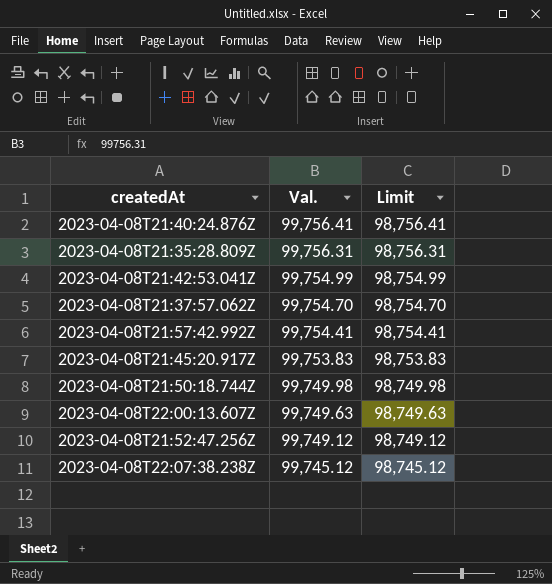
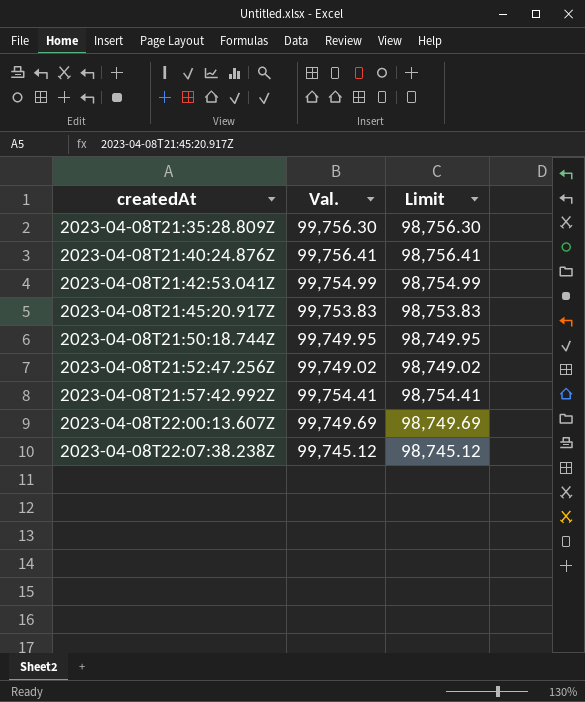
row order: Val. descending -> createdAt ascending
row 2023-04-08T21:37:57.062Z: 99,754.70 | 98,754.70 -> none
2023-04-08T21:35:28.809Z | Val.: 99,756.31 -> 99,756.30
2023-04-08T21:35:28.809Z | Limit: 98,756.31 -> 98,756.30
2023-04-08T21:50:18.744Z | Val.: 99,749.98 -> 99,749.95
2023-04-08T21:50:18.744Z | Limit: 98,749.98 -> 98,749.95
2023-04-08T21:52:47.256Z | Val.: 99,749.12 -> 99,749.02
2023-04-08T21:52:47.256Z | Limit: 98,749.12 -> 98,749.02
2023-04-08T22:00:13.607Z | Val.: 99,749.63 -> 99,749.69
2023-04-08T22:00:13.607Z | Limit: 98,749.63 -> 98,749.69

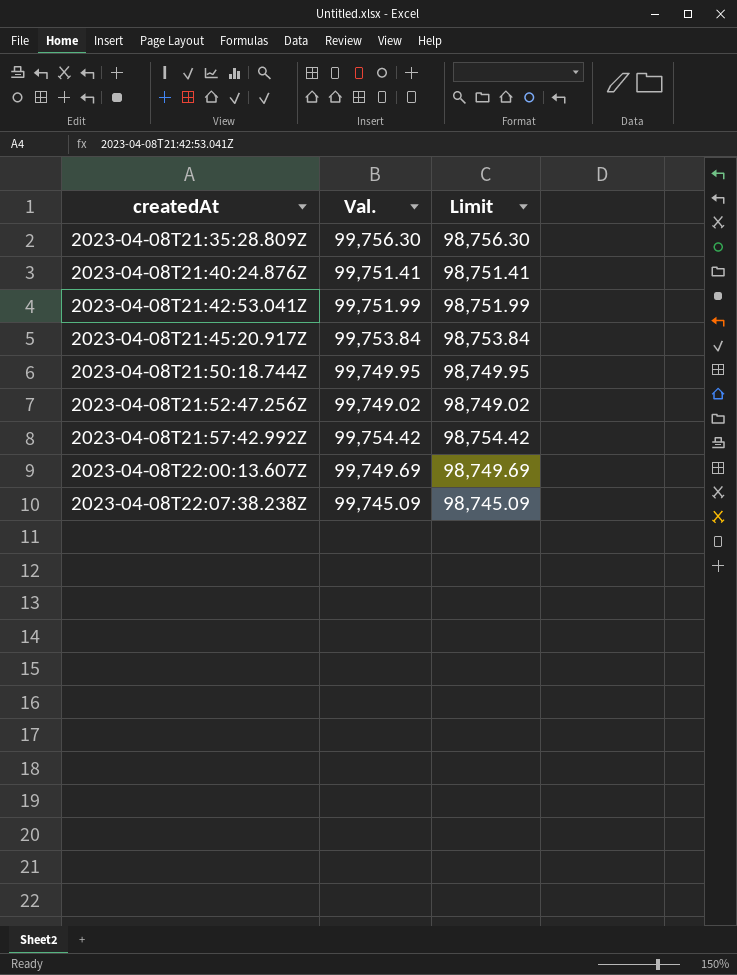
2023-04-08T21:40:24.876Z | Val.: 99,756.41 -> 99,751.41
2023-04-08T21:40:24.876Z | Limit: 98,756.41 -> 98,751.41
2023-04-08T21:42:53.041Z | Val.: 99,754.99 -> 99,751.99
2023-04-08T21:42:53.041Z | Limit: 98,754.99 -> 98,751.99
2023-04-08T21:45:20.917Z | Val.: 99,753.83 -> 99,753.84
2023-04-08T21:45:20.917Z | Limit: 98,753.83 -> 98,753.84
2023-04-08T21:57:42.992Z | Val.: 99,754.41 -> 99,754.42
2023-04-08T21:57:42.992Z | Limit: 98,754.41 -> 98,754.42
2023-04-08T22:07:38.238Z | Val.: 99,745.12 -> 99,745.09
2023-04-08T22:07:38.238Z | Limit: 98,745.12 -> 98,745.09

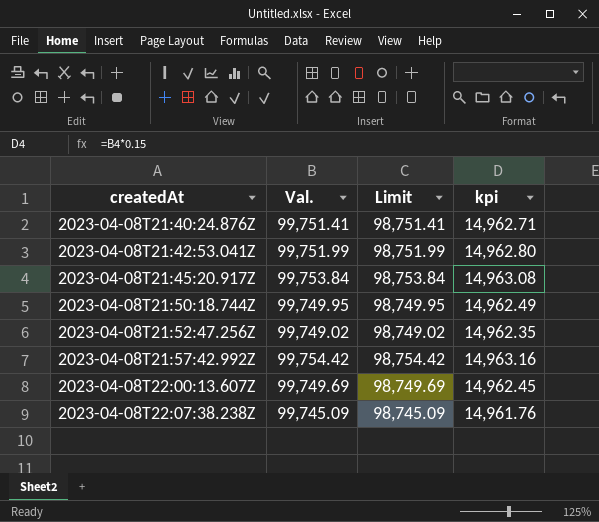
column kpi | formula: none -> [Val.] * 0.15
row 2023-04-08T21:35:28.809Z: 99,756.30 | 98,756.30 -> none

